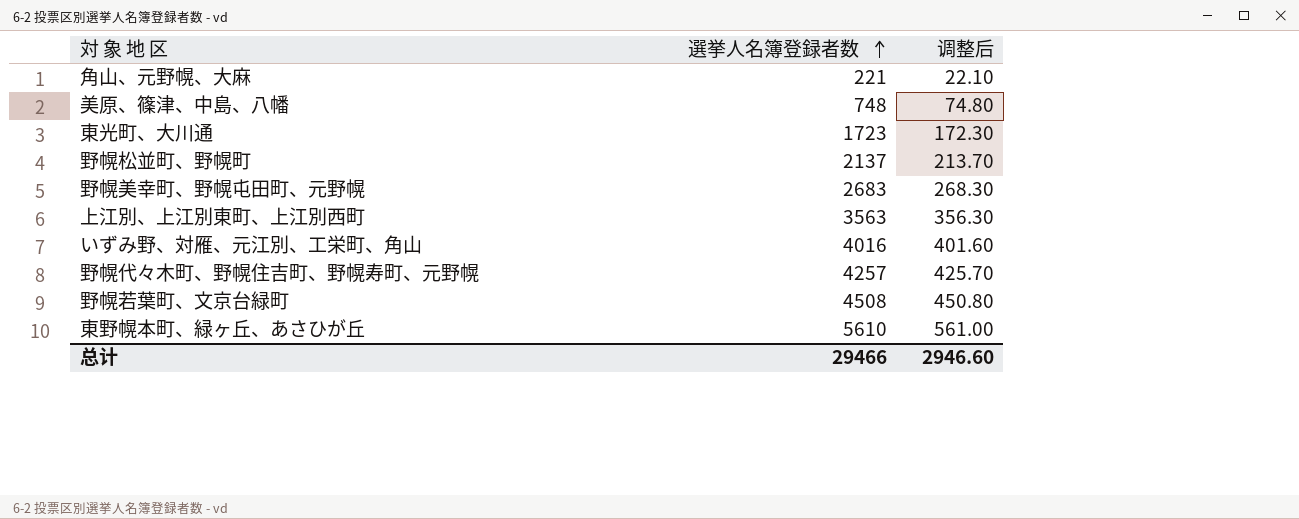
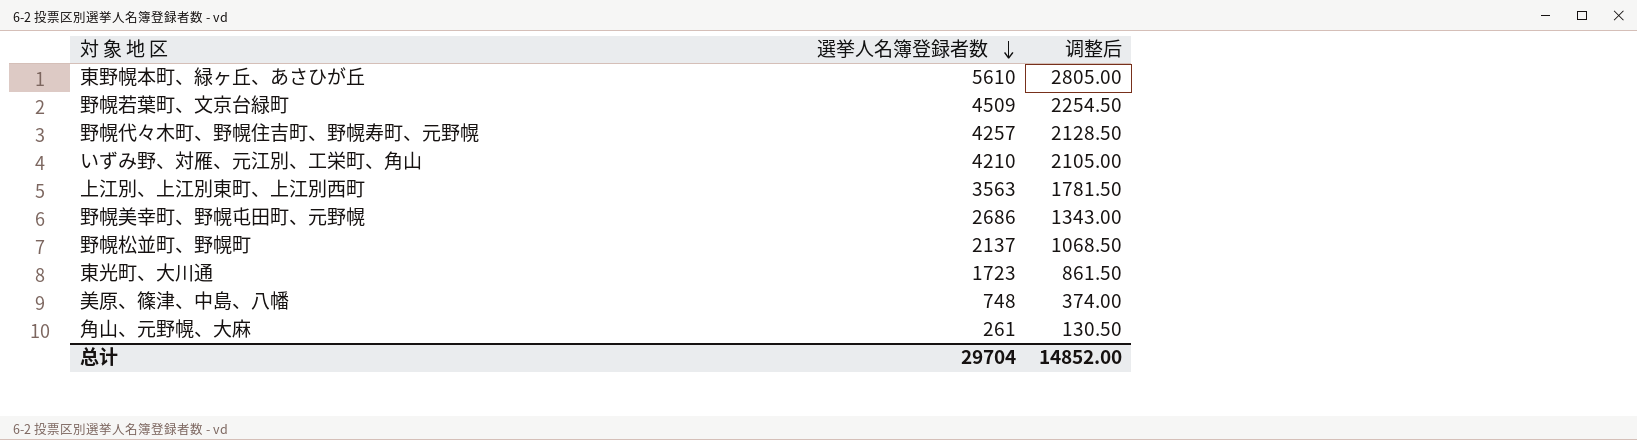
row order: 選挙人名簿登録者数 ascending -> 選挙人名簿登録者数 descending
column 调整后 | formula: [選挙人名簿登録者数] * 0.1 -> [選挙人名簿登録者数] * 0.5
野幌若葉町、文京台緑町 | 選挙人名簿登録者数: 4508 -> 4509
いずみ野、対雁、元江別、工栄町、角山 | 選挙人名簿登録者数: 4016 -> 4210
野幌美幸町、野幌屯田町、元野幌 | 選挙人名簿登録者数: 2683 -> 2686
角山、元野幌、大麻 | 選挙人名簿登録者数: 221 -> 261
总计 | 選挙人名簿登録者数: 29466 -> 29704
总计 | 调整后: 2946.60 -> 14852.00

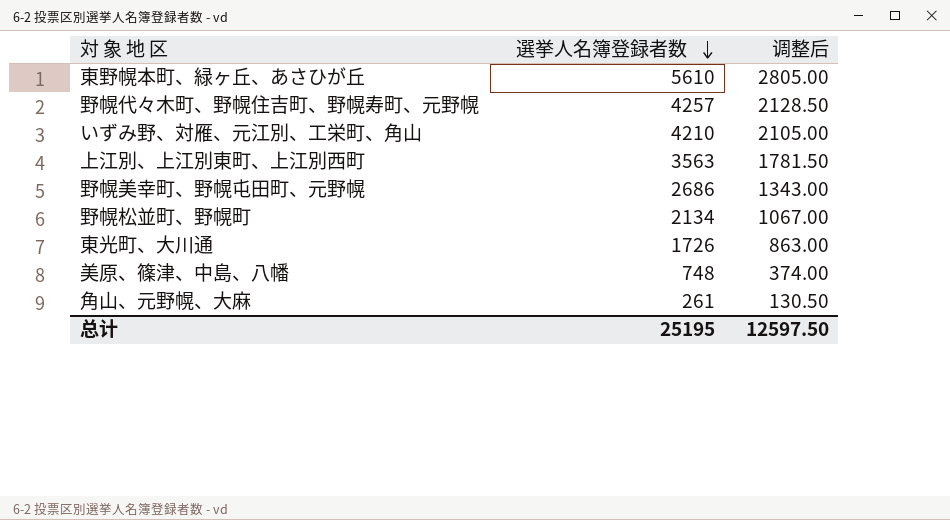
row 野幌若葉町、文京台緑町: 4509 | 2254.50 -> none
野幌松並町、野幌町 | 選挙人名簿登録者数: 2137 -> 2134
野幌松並町、野幌町 | 调整后: 1068.50 -> 1067.00
東光町、大川通 | 選挙人名簿登録者数: 1723 -> 1726
東光町、大川通 | 调整后: 861.50 -> 863.00
总计 | 選挙人名簿登録者数: 29704 -> 25195
总计 | 调整后: 14852.00 -> 12597.50

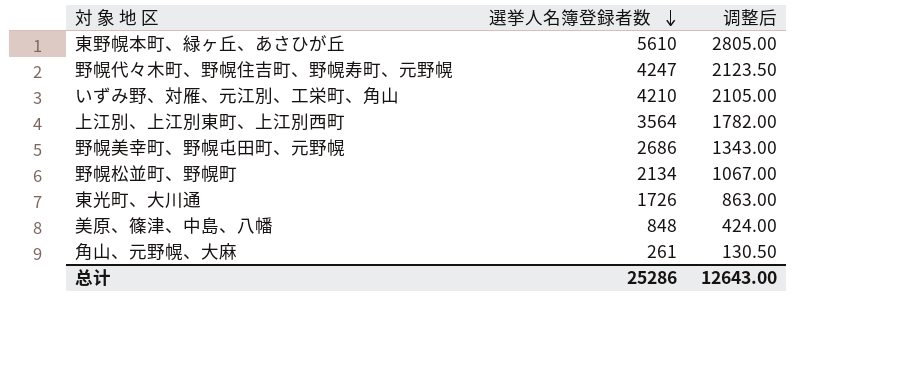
野幌代々木町、野幌住吉町、野幌寿町、元野幌 | 選挙人名簿登録者数: 4257 -> 4247
野幌代々木町、野幌住吉町、野幌寿町、元野幌 | 调整后: 2128.50 -> 2123.50
上江別、上江別東町、上江別西町 | 選挙人名簿登録者数: 3563 -> 3564
上江別、上江別東町、上江別西町 | 调整后: 1781.50 -> 1782.00
美原、篠津、中島、八幡 | 選挙人名簿登録者数: 748 -> 848
美原、篠津、中島、八幡 | 调整后: 374.00 -> 424.00
总计 | 選挙人名簿登録者数: 25195 -> 25286
总计 | 调整后: 12597.50 -> 12643.00

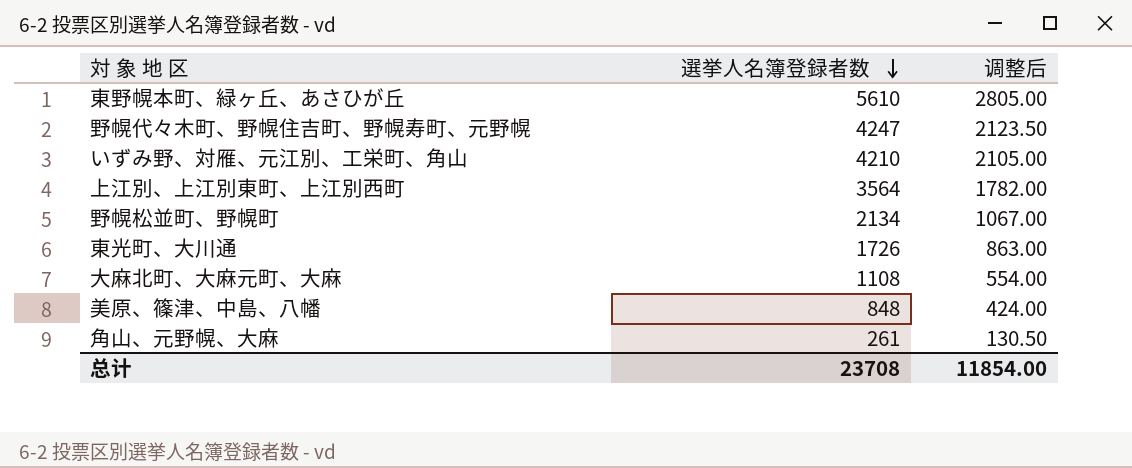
row 野幌美幸町、野幌屯田町、元野幌: 2686 | 1343.00 -> none
row 大麻北町、大麻元町、大麻: none -> 1108 | 554.00
总计 | 選挙人名簿登録者数: 25286 -> 23708
总计 | 调整后: 12643.00 -> 11854.00

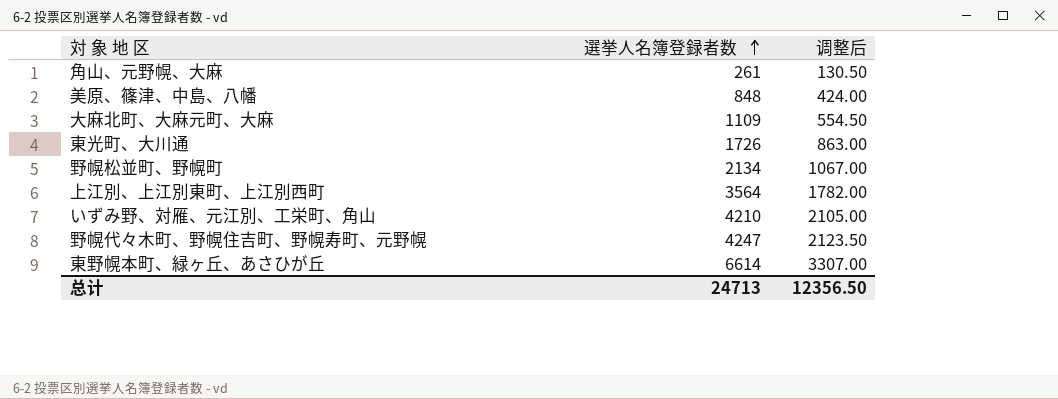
row order: 選挙人名簿登録者数 descending -> 選挙人名簿登録者数 ascending
大麻北町、大麻元町、大麻 | 選挙人名簿登録者数: 1108 -> 1109
大麻北町、大麻元町、大麻 | 调整后: 554.00 -> 554.50
東野幌本町、緑ヶ丘、あさひが丘 | 選挙人名簿登録者数: 5610 -> 6614
東野幌本町、緑ヶ丘、あさひが丘 | 调整后: 2805.00 -> 3307.00
总计 | 選挙人名簿登録者数: 23708 -> 24713
总计 | 调整后: 11854.00 -> 12356.50

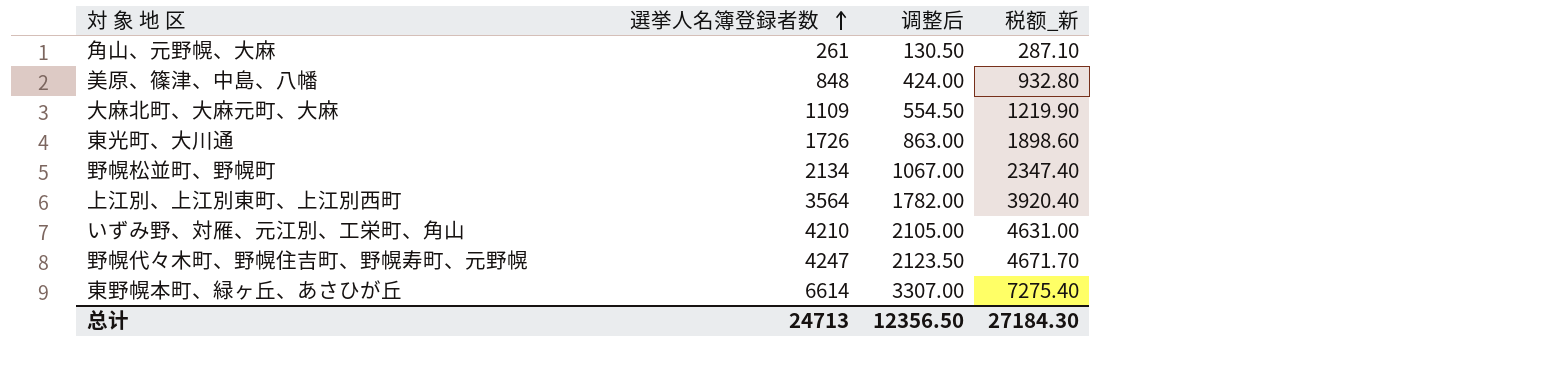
column 税额_新 | formula: none -> [選挙人名簿登録者数] * 1.1

